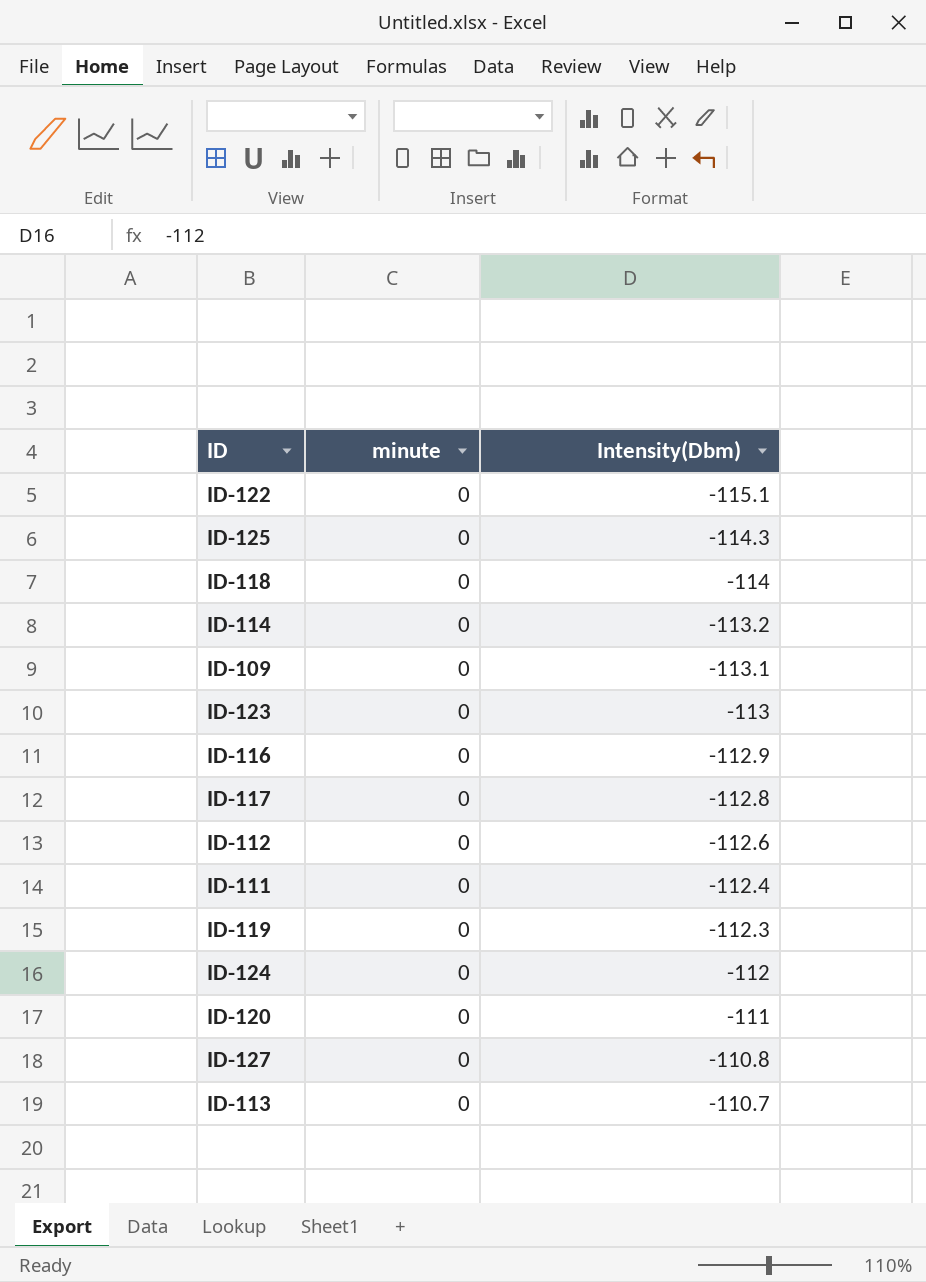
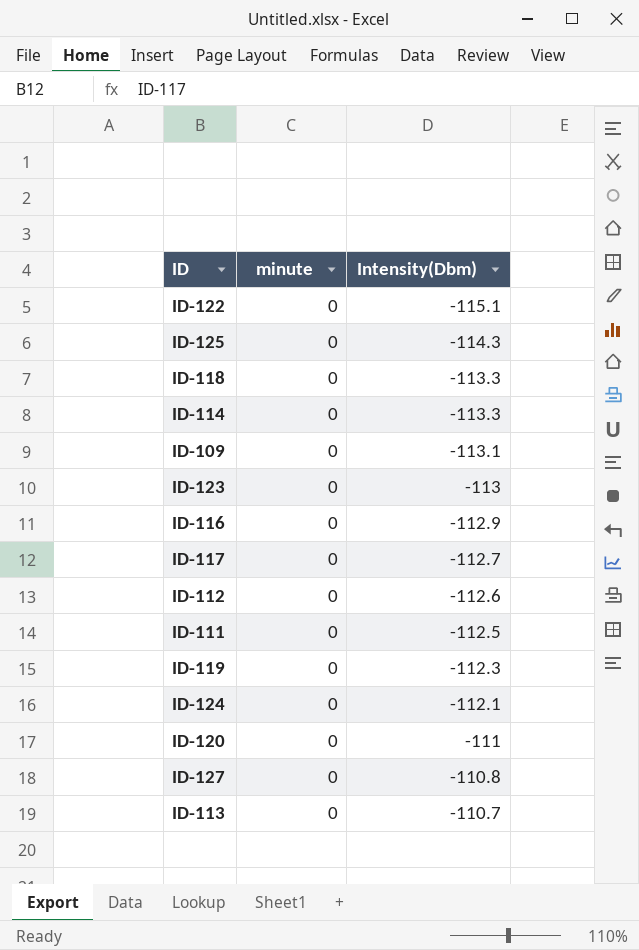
ID-118 | Intensity(Dbm): -114 -> -113.3
ID-114 | Intensity(Dbm): -113.2 -> -113.3
ID-117 | Intensity(Dbm): -112.8 -> -112.7
ID-111 | Intensity(Dbm): -112.4 -> -112.5
ID-124 | Intensity(Dbm): -112 -> -112.1

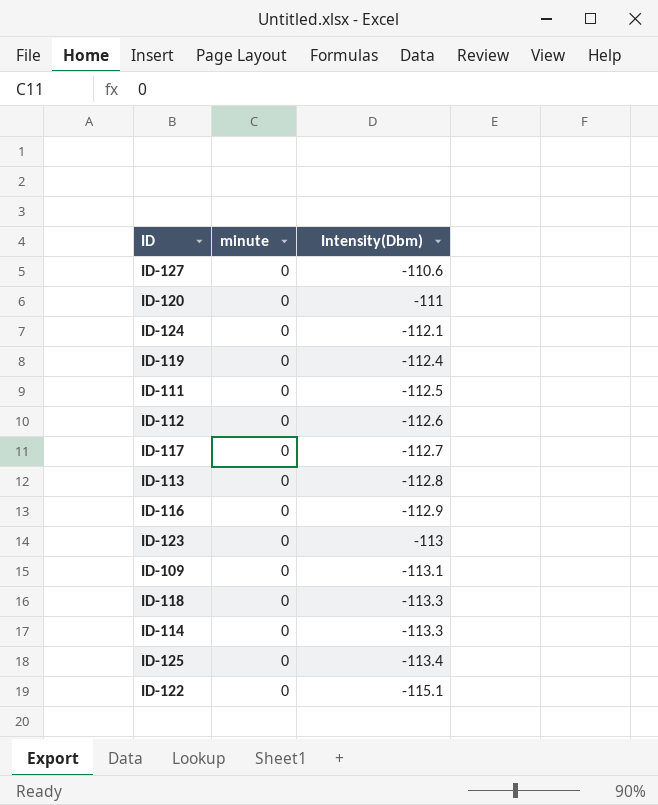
row order: Intensity(Dbm) ascending -> Intensity(Dbm) descending
ID-127 | Intensity(Dbm): -110.8 -> -110.6
ID-119 | Intensity(Dbm): -112.3 -> -112.4
ID-113 | Intensity(Dbm): -110.7 -> -112.8
ID-125 | Intensity(Dbm): -114.3 -> -113.4

